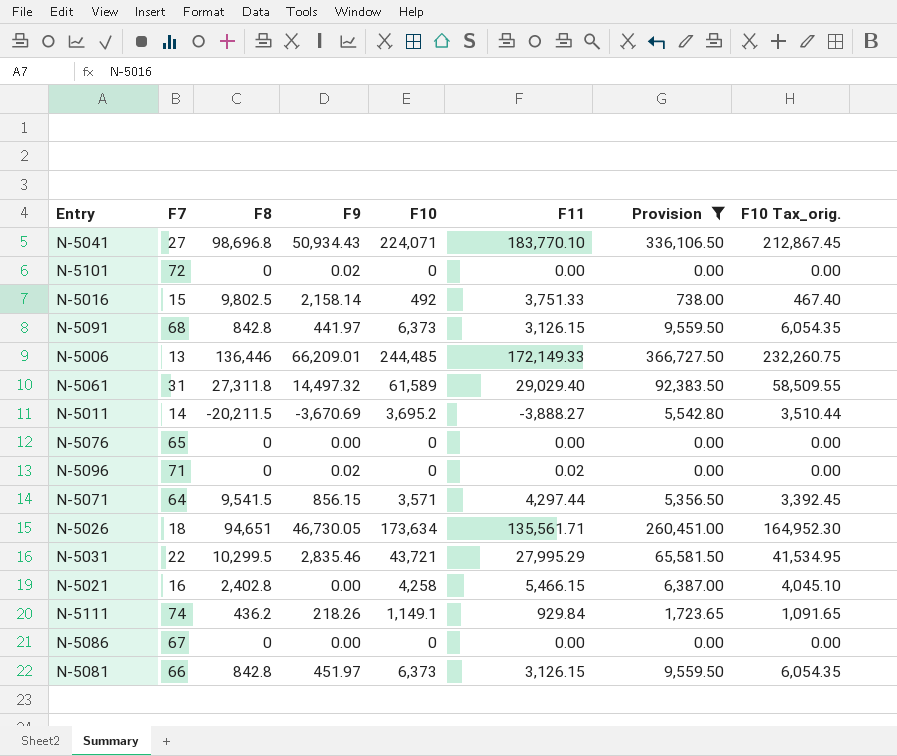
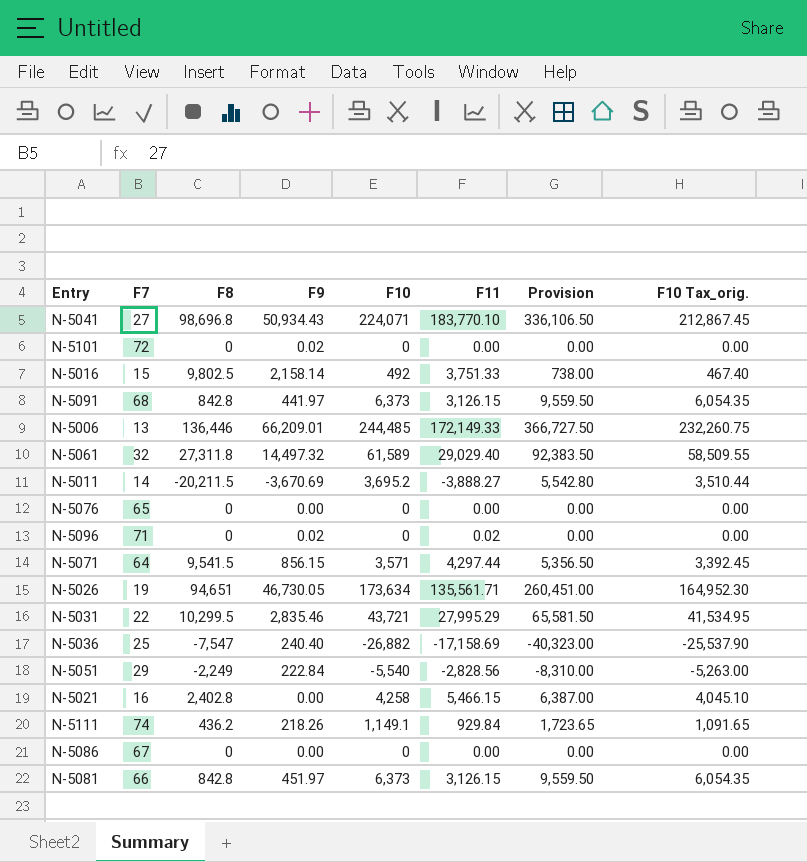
filter: Provision >= 0.00 -> none
N-5061 | F7: 31 -> 32
N-5026 | F7: 18 -> 19

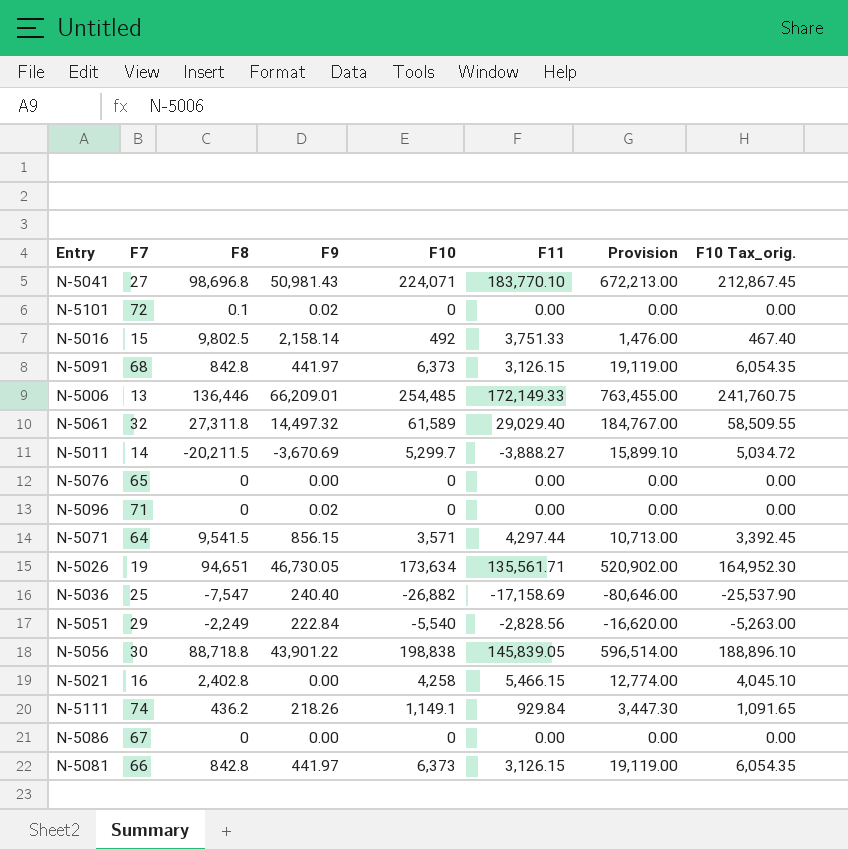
column Provision | formula: [F10] * 1.5 -> [F10] * 3
row N-5031: 22 | 10,299.5 | 2,835.46 | 43,721 | 27,995.29 | 65,581.50 | 41,534.95 -> none
N-5041 | F9: 50,934.43 -> 50,981.43
N-5101 | F8: 0 -> 0.1
N-5006 | F10: 244,485 -> 254,485
N-5006 | F10 Tax_orig.: 232,260.75 -> 241,760.75
N-5011 | F10: 3,695.2 -> 5,299.7
N-5011 | F10 Tax_orig.: 3,510.44 -> 5,034.72
N-5096 | F11: 0.02 -> 0.00
row N-5056: none -> 30 | 88,718.8 | 43,901.22 | 198,838 | 145,839.05 | 596,514.00 | 188,896.10
N-5081 | F9: 451.97 -> 441.97

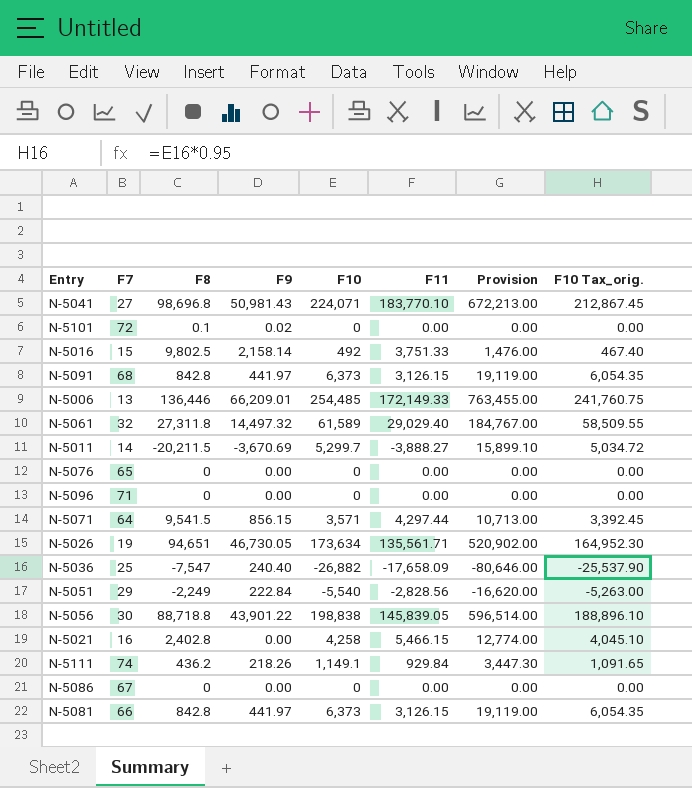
N-5096 | F9: 0.02 -> 0.00
N-5036 | F11: -17,158.69 -> -17,658.09

